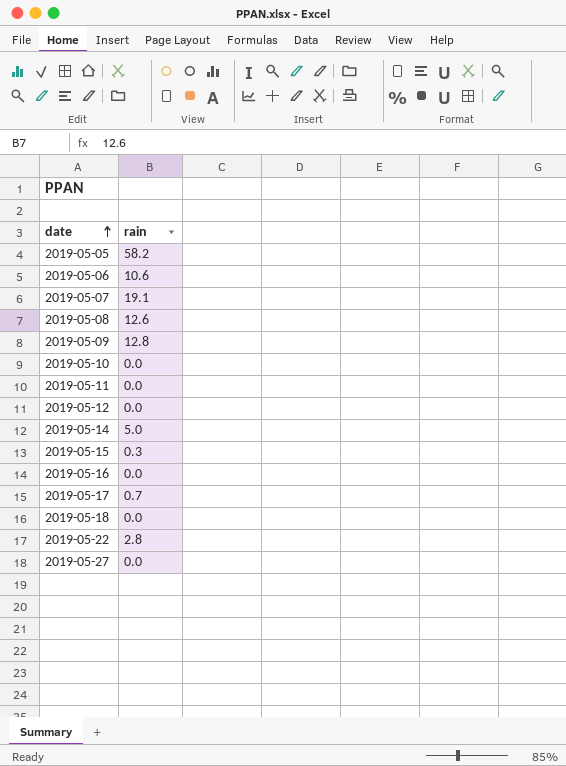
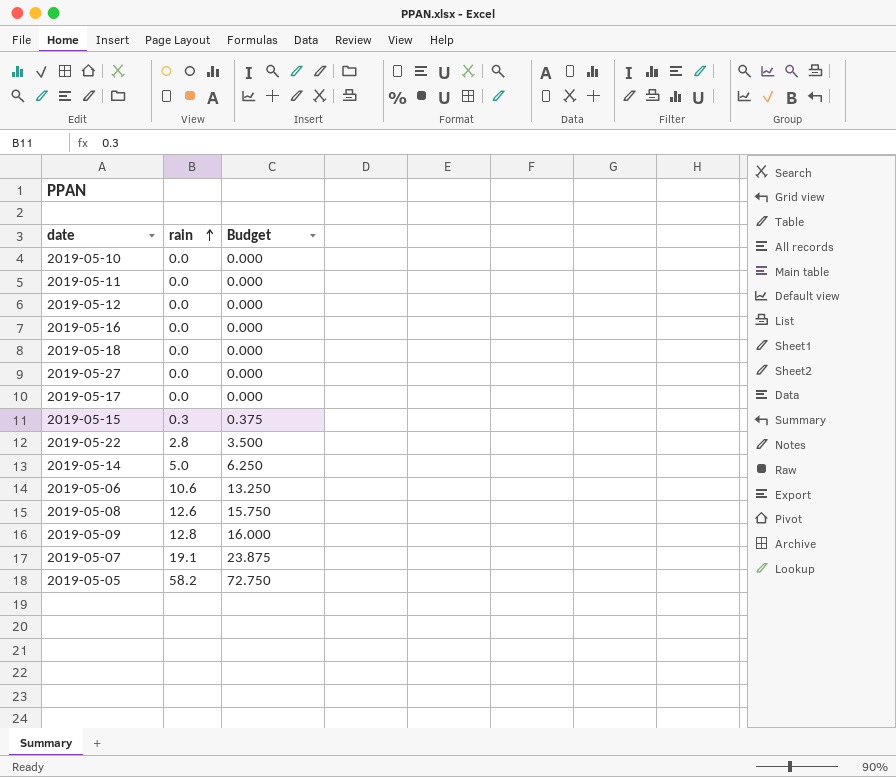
row order: date ascending -> rain ascending
column Budget | formula: none -> [rain] * 1.25
2019-05-17 | rain: 0.7 -> 0.0

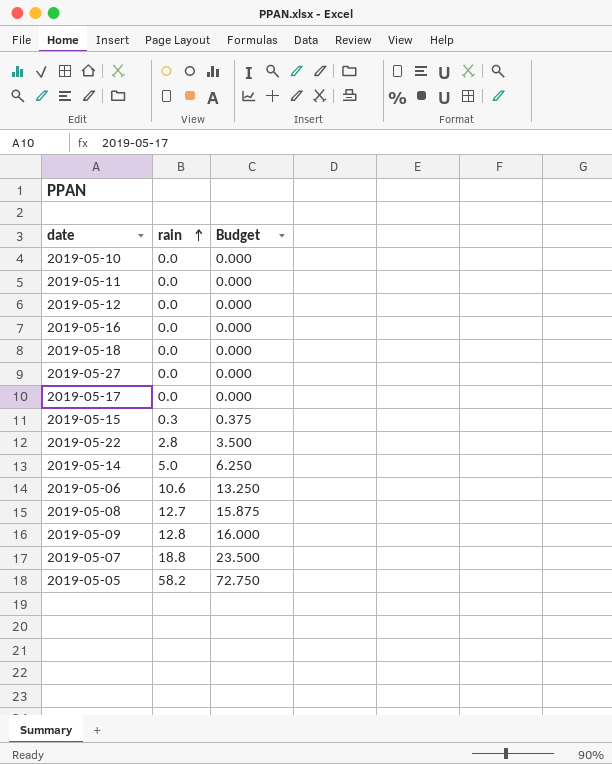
2019-05-08 | rain: 12.6 -> 12.7
2019-05-08 | Budget: 15.750 -> 15.875
2019-05-07 | rain: 19.1 -> 18.8
2019-05-07 | Budget: 23.875 -> 23.500

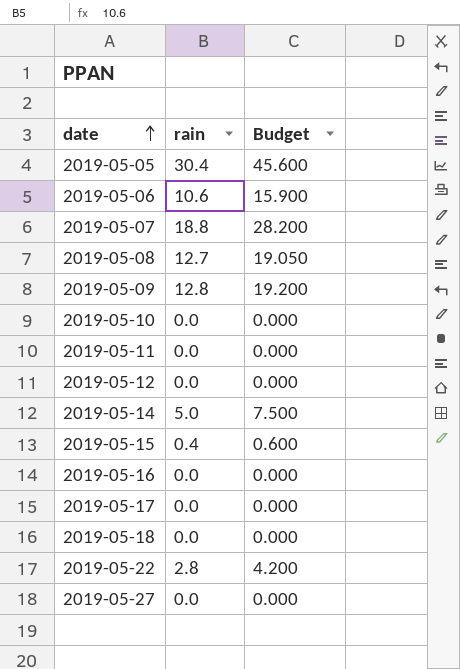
row order: rain ascending -> date ascending
column Budget | formula: [rain] * 1.25 -> [rain] * 1.5
2019-05-05 | rain: 58.2 -> 30.4
2019-05-15 | rain: 0.3 -> 0.4

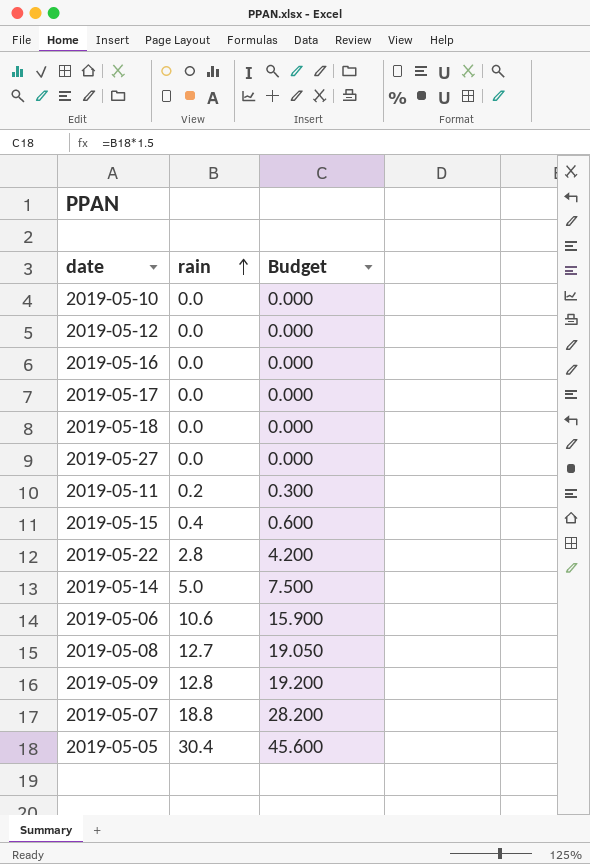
row order: date ascending -> rain ascending
2019-05-11 | rain: 0.0 -> 0.2
2019-05-11 | Budget: 0.000 -> 0.300

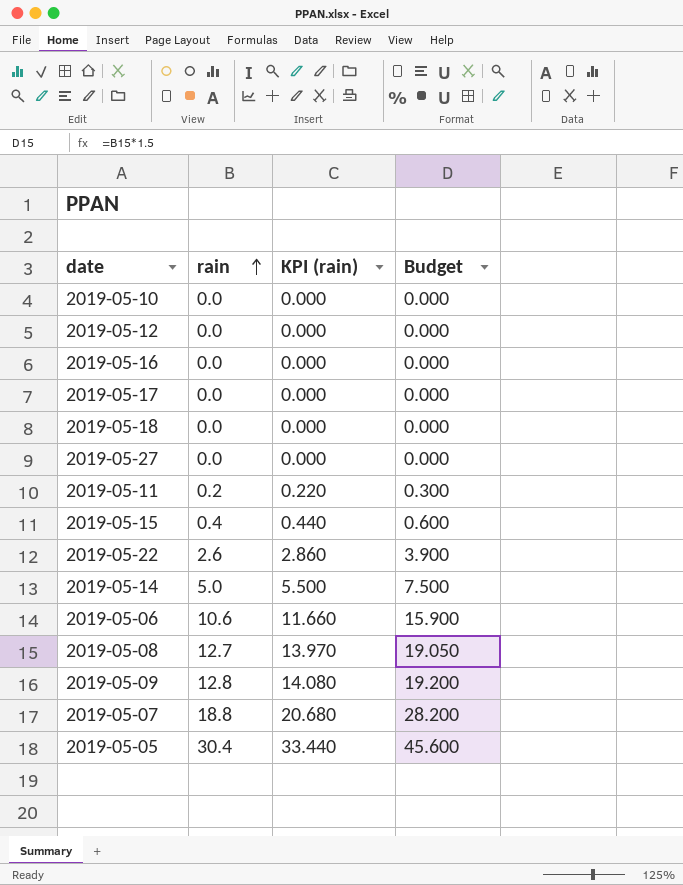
column KPI (rain) | formula: none -> [rain] * 1.1
2019-05-22 | rain: 2.8 -> 2.6
2019-05-22 | Budget: 4.200 -> 3.900

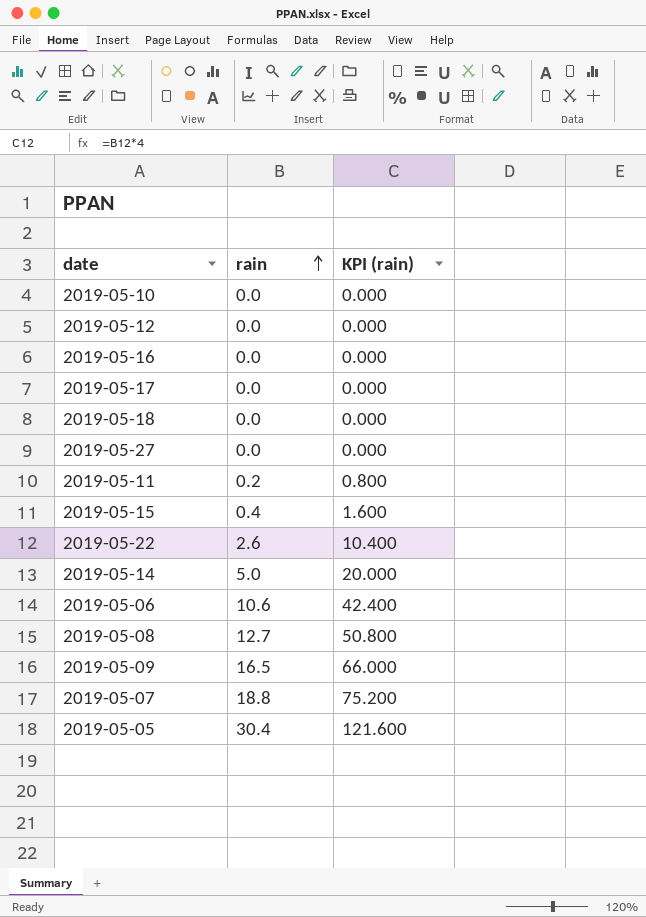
column Budget | formula: [rain] * 1.5 -> none
column KPI (rain) | formula: [rain] * 1.1 -> [rain] * 4
2019-05-09 | rain: 12.8 -> 16.5

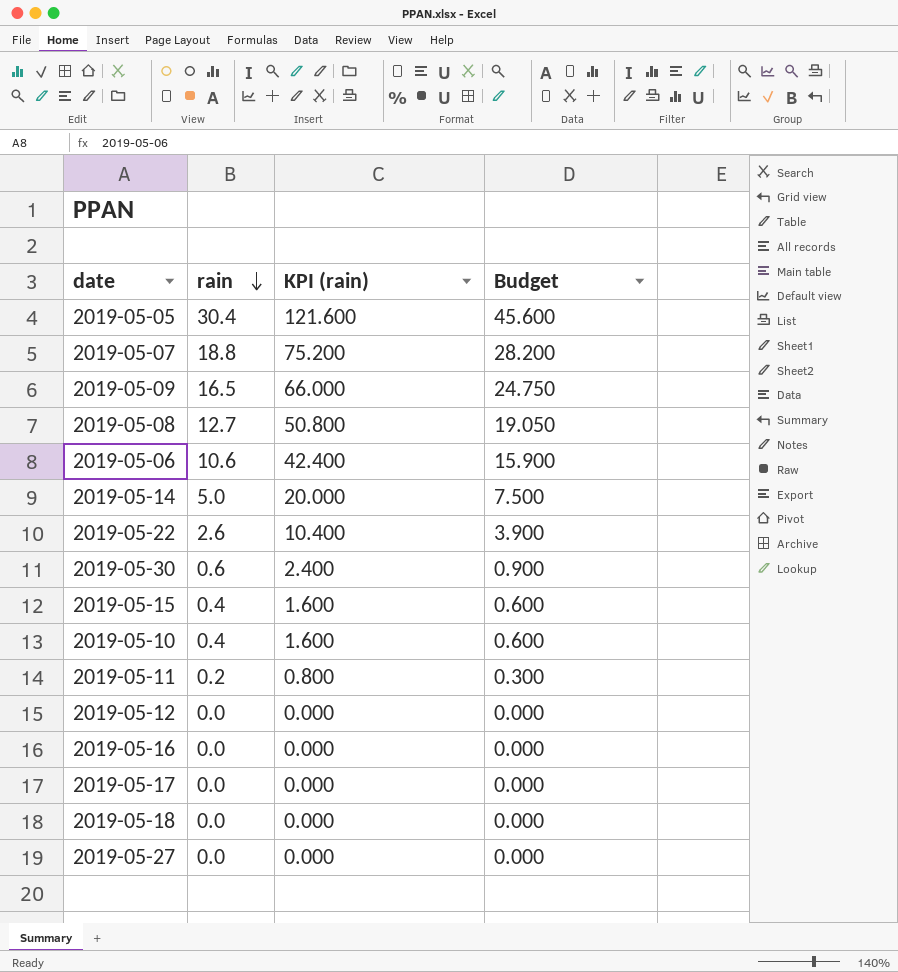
row order: rain ascending -> rain descending
column Budget | formula: none -> [rain] * 1.5
row 2019-05-30: none -> 0.6 | 2.400 | 0.900
2019-05-10 | rain: 0.0 -> 0.4
2019-05-10 | KPI (rain): 0.000 -> 1.600

